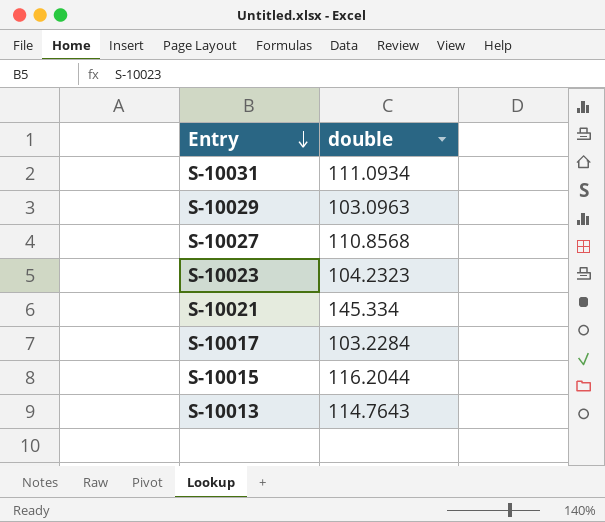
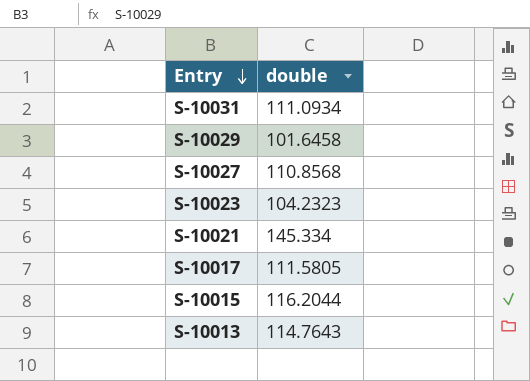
S-10029 | double: 103.0963 -> 101.6458
S-10017 | double: 103.2284 -> 111.5805

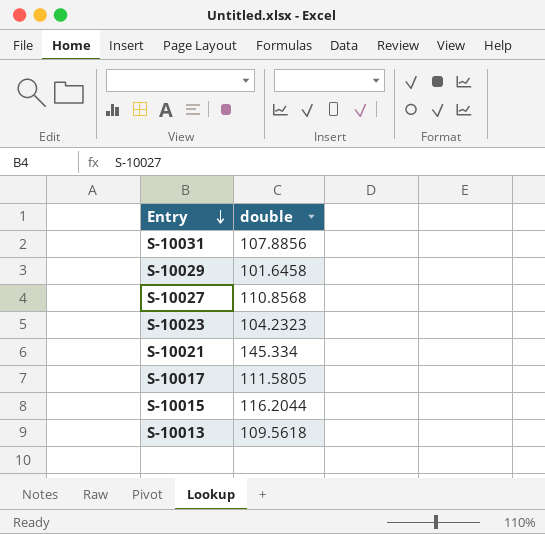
S-10031 | double: 111.0934 -> 107.8856
S-10013 | double: 114.7643 -> 109.5618

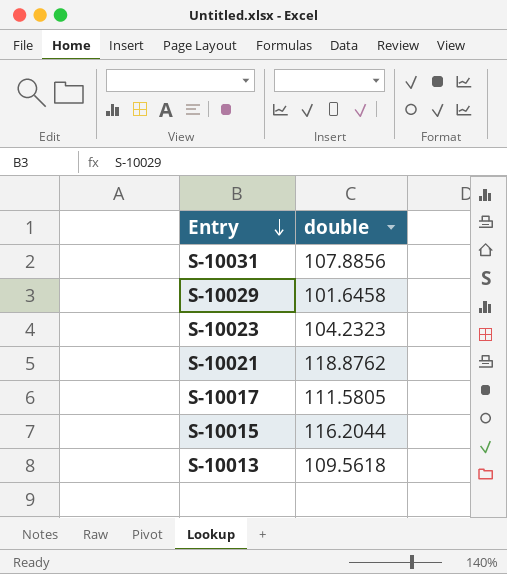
row S-10027: 110.8568 -> none
S-10021 | double: 145.334 -> 118.8762

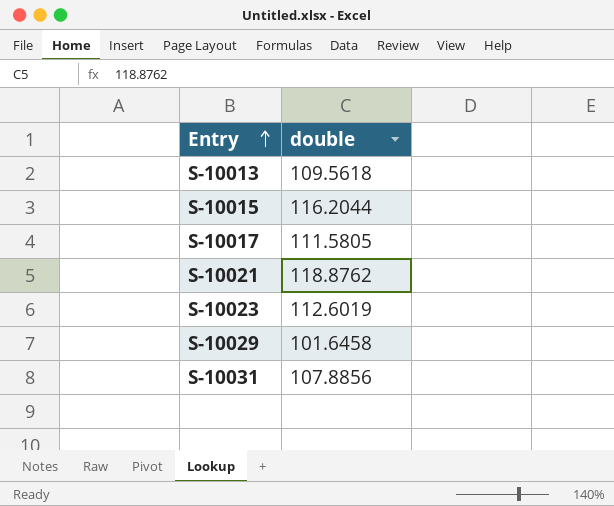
row order: Entry descending -> Entry ascending
S-10023 | double: 104.2323 -> 112.6019

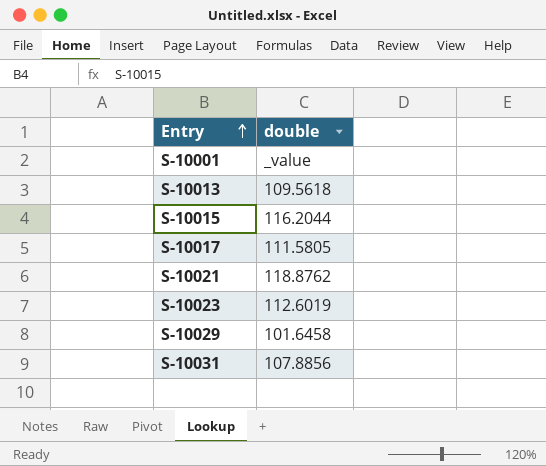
row S-10001: none -> _value

